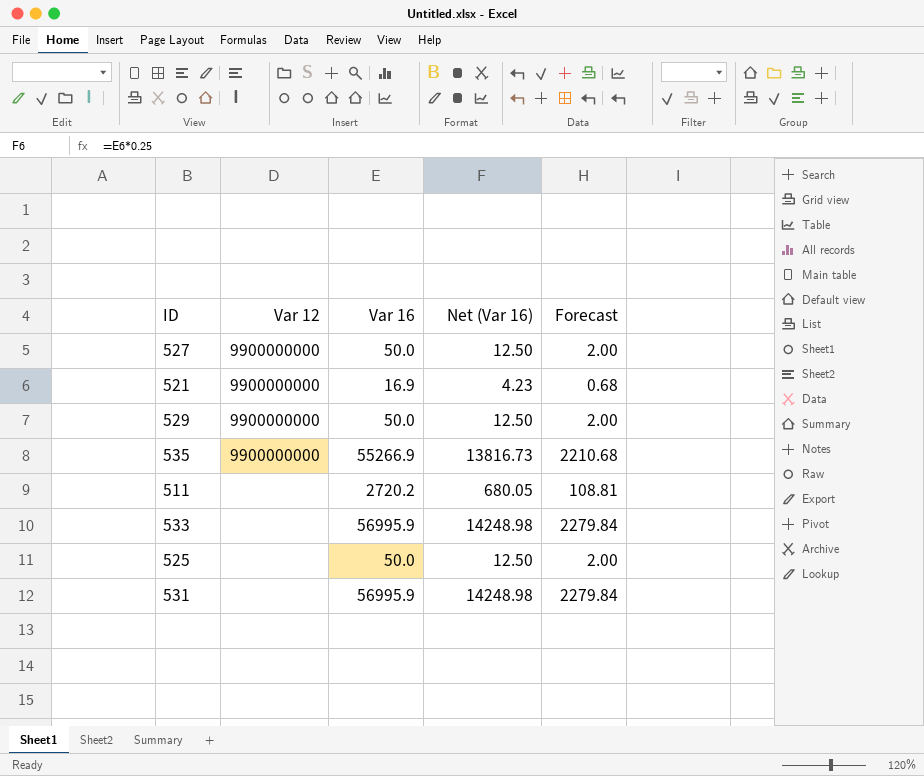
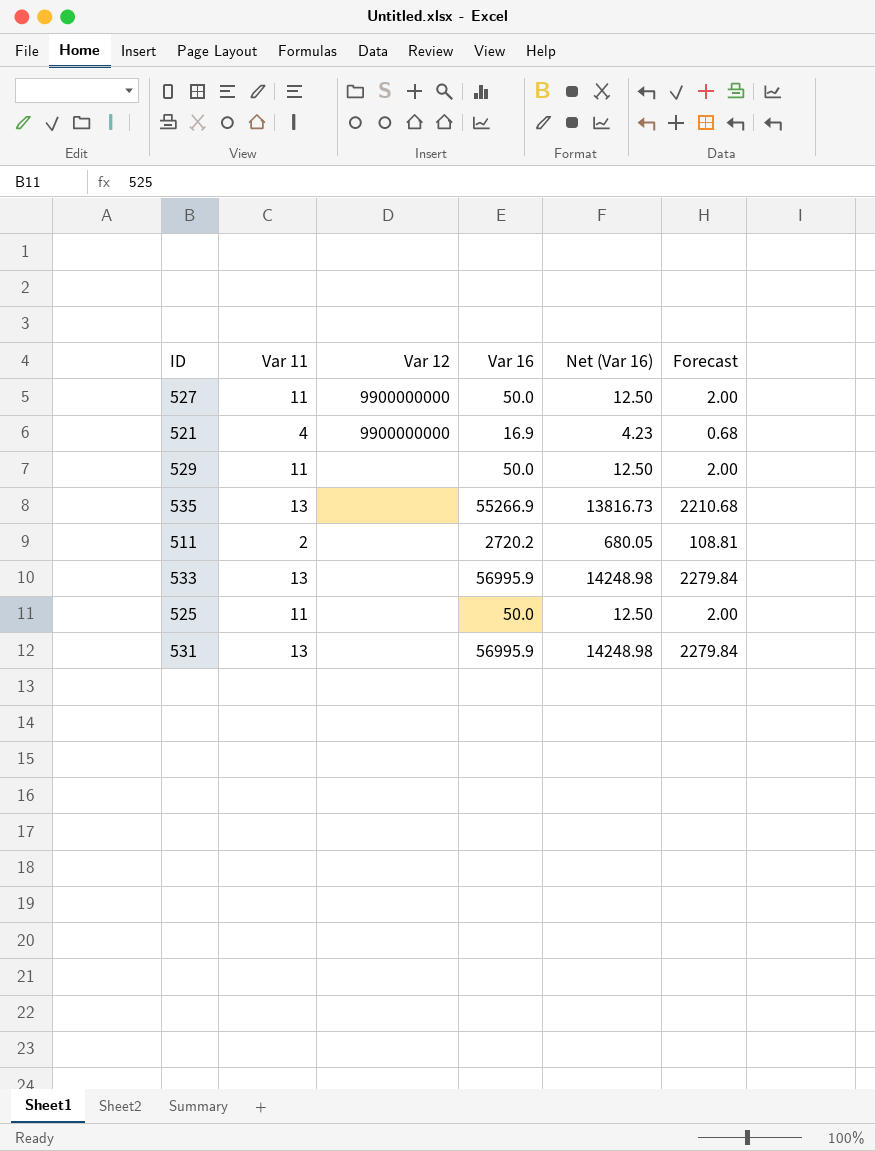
column Var 11 | position: none -> 2
529 | Var 12: 9900000000 -> none
535 | Var 12: 9900000000 -> none

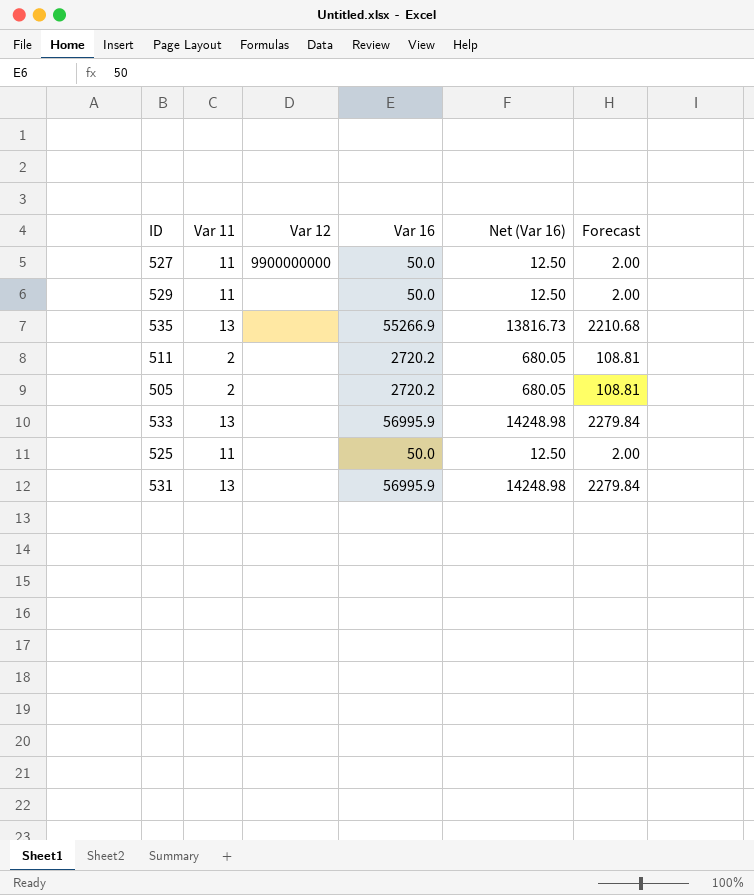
row 521: 4 | 9900000000 | 16.9 | 4.23 | 0.68 -> none
row 505: none -> 2 | none | 2720.2 | 680.05 | 108.81

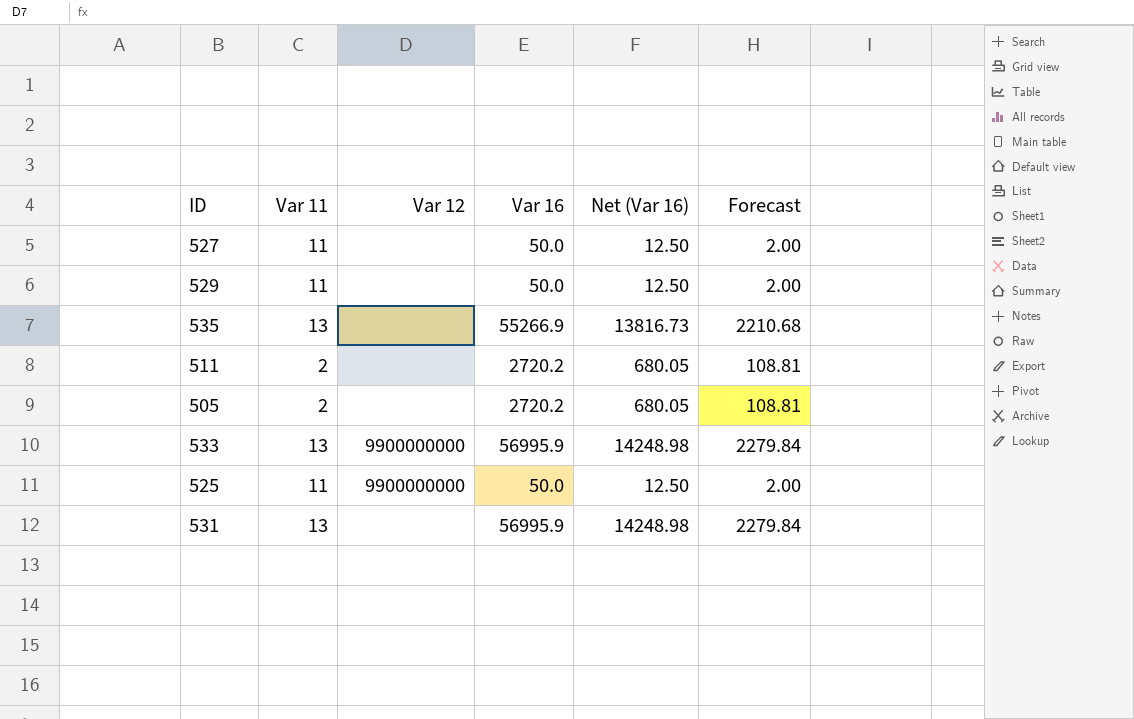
527 | Var 12: 9900000000 -> none
533 | Var 12: none -> 9900000000
525 | Var 12: none -> 9900000000

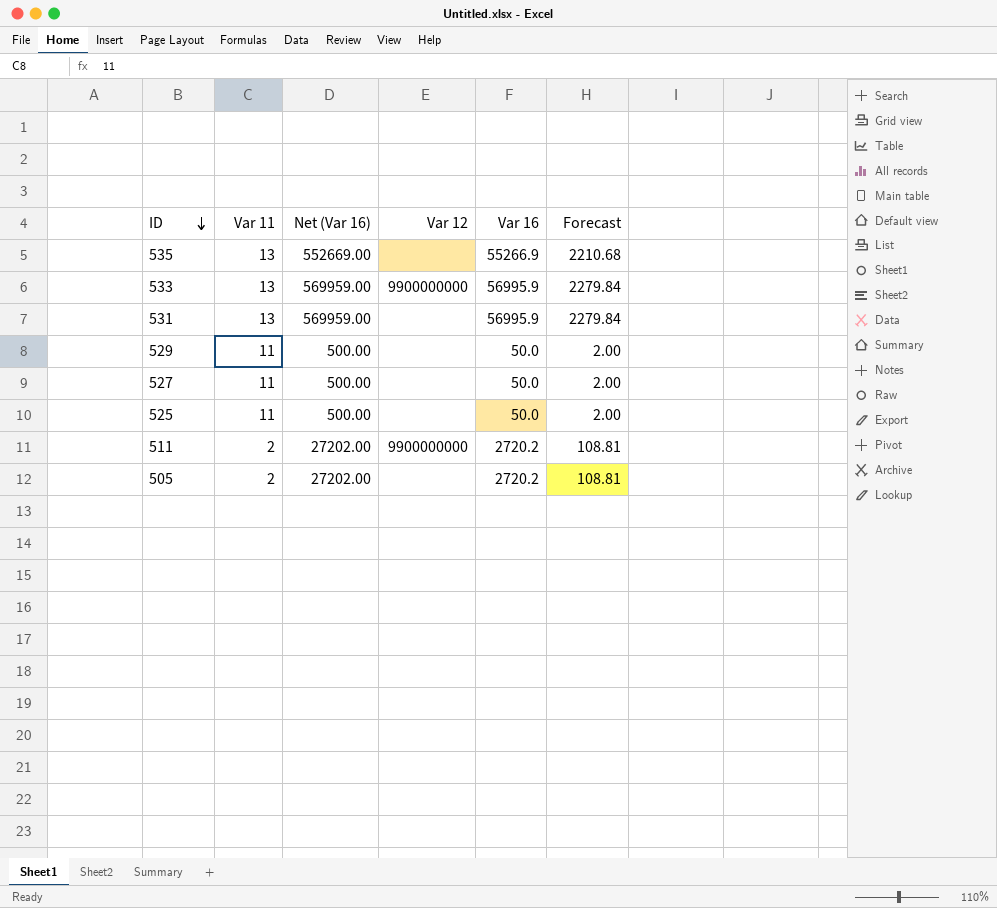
row order: none -> ID descending
column Net (Var 16) | formula: [Var 16] * 0.25 -> [Var 16] * 10
column Net (Var 16) | position: 5 -> 3
525 | Var 12: 9900000000 -> none
511 | Var 12: none -> 9900000000

